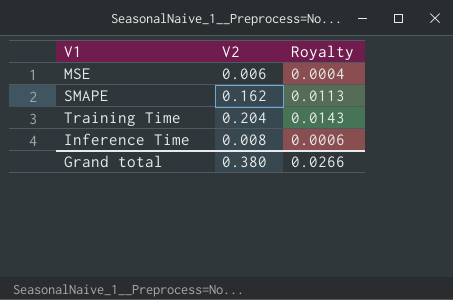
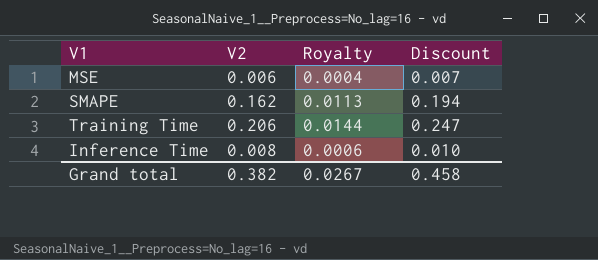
column Discount | formula: none -> [V2] * 1.2
Training Time | V2: 0.204 -> 0.206
Training Time | Royalty: 0.0143 -> 0.0144
Grand total | V2: 0.380 -> 0.382
Grand total | Royalty: 0.0266 -> 0.0267

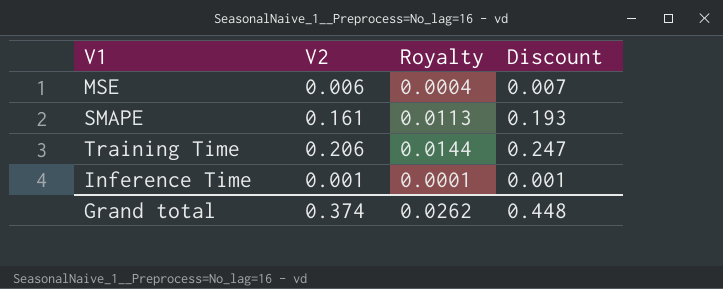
SMAPE | V2: 0.162 -> 0.161
SMAPE | Discount: 0.194 -> 0.193
Inference Time | V2: 0.008 -> 0.001
Inference Time | Royalty: 0.0006 -> 0.0001
Inference Time | Discount: 0.010 -> 0.001
Grand total | V2: 0.382 -> 0.374
Grand total | Royalty: 0.0267 -> 0.0262
Grand total | Discount: 0.458 -> 0.448

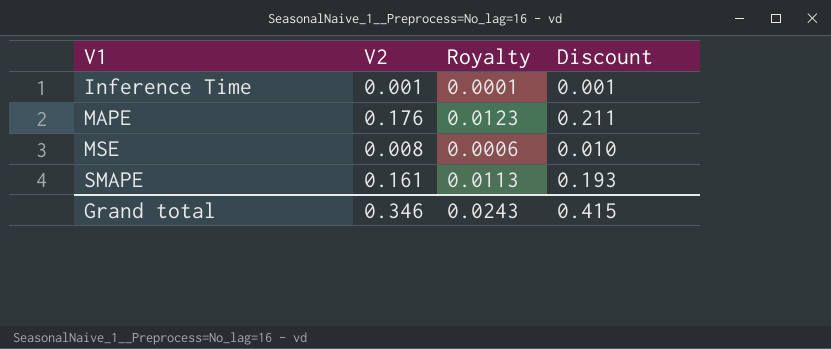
row order: none -> V1 ascending
row Training Time: 0.206 | 0.0144 | 0.247 -> none
row MAPE: none -> 0.176 | 0.0123 | 0.211
MSE | V2: 0.006 -> 0.008
MSE | Royalty: 0.0004 -> 0.0006
MSE | Discount: 0.007 -> 0.010
Grand total | V2: 0.374 -> 0.346
Grand total | Royalty: 0.0262 -> 0.0243
Grand total | Discount: 0.448 -> 0.415

